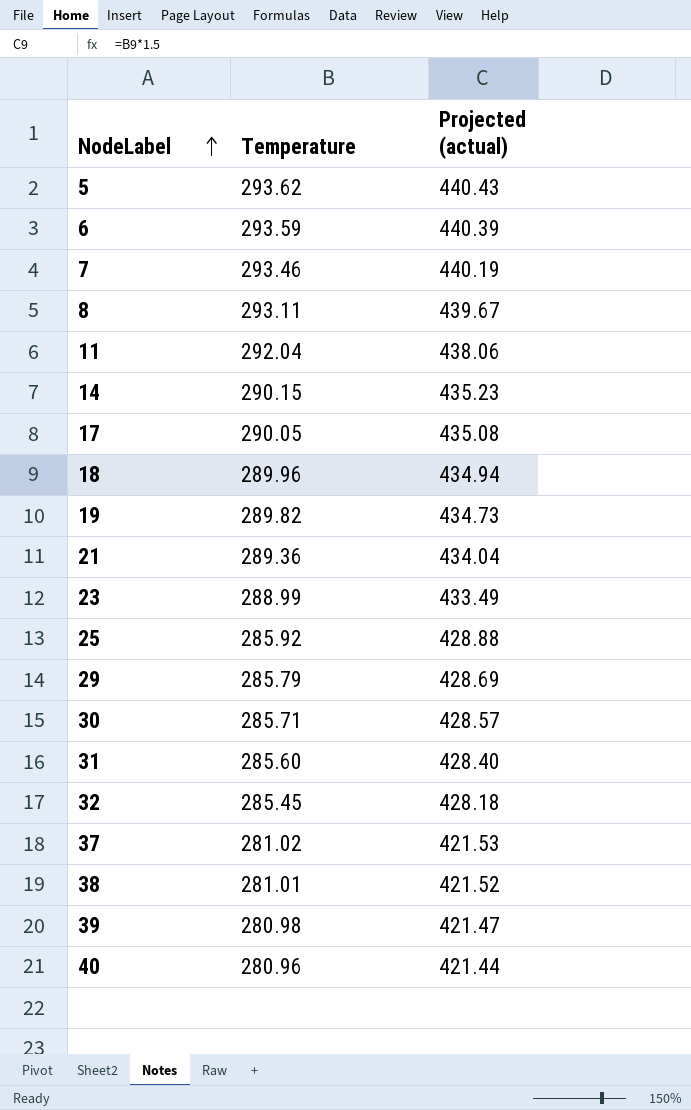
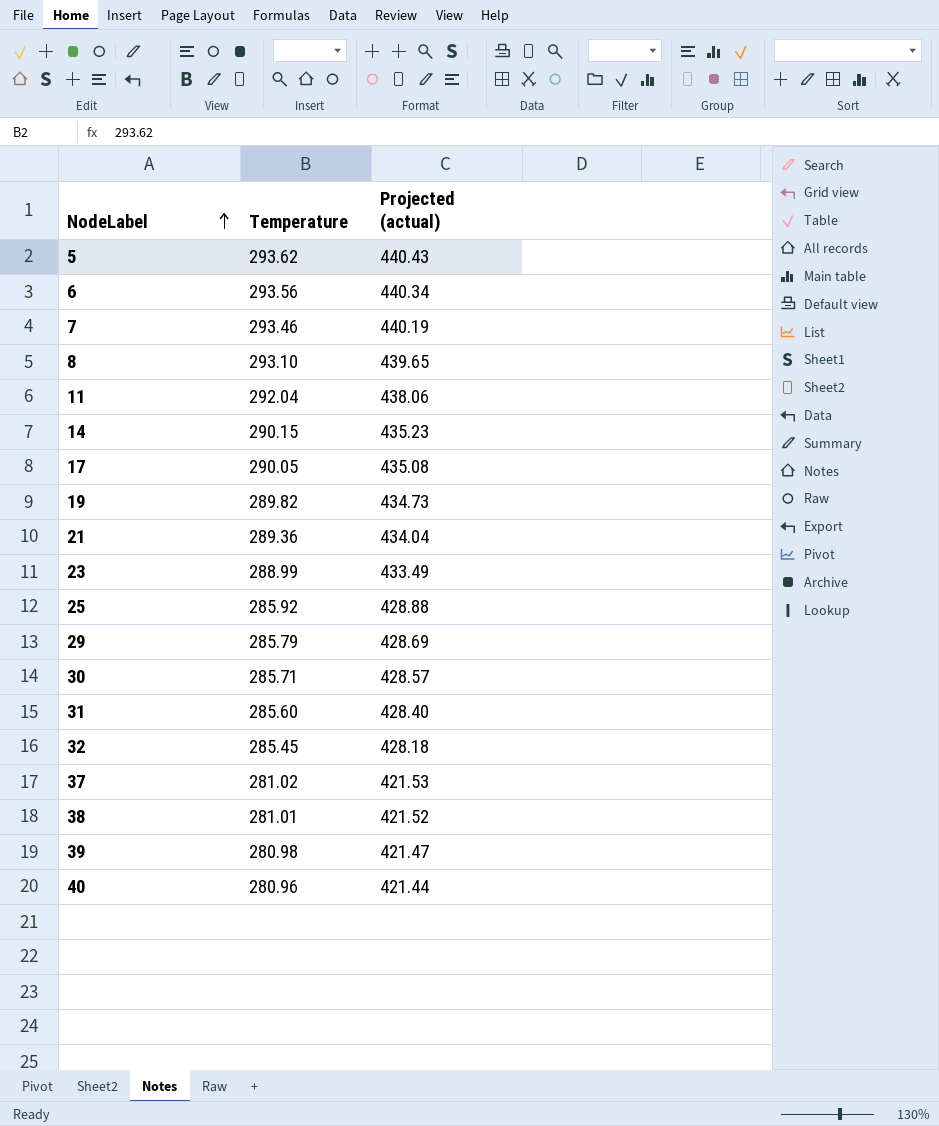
row 18: 289.96 | 434.94 -> none
6 | Temperature: 293.59 -> 293.56
6 | Projected (actual): 440.39 -> 440.34
8 | Temperature: 293.11 -> 293.10
8 | Projected (actual): 439.67 -> 439.65

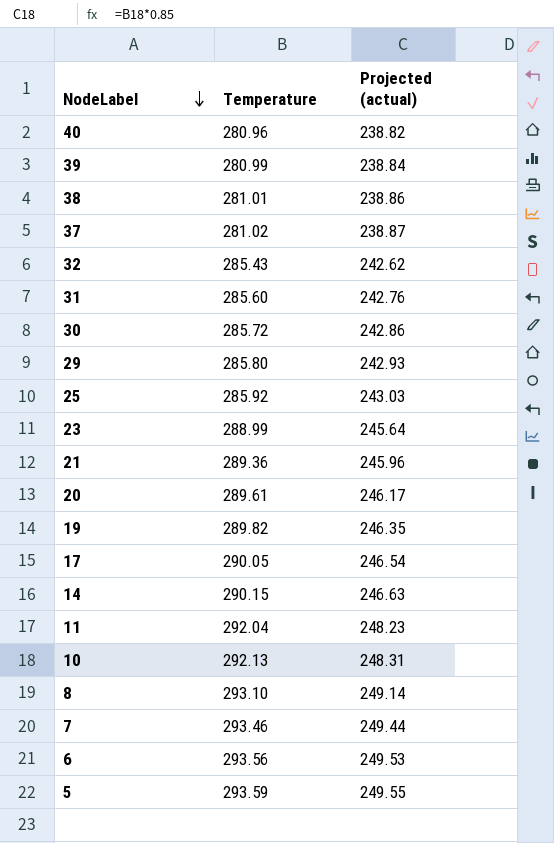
row order: NodeLabel ascending -> NodeLabel descending
column Projected (actual) | formula: [Temperature] * 1.5 -> [Temperature] * 0.85
39 | Temperature: 280.98 -> 280.99
32 | Temperature: 285.45 -> 285.43
30 | Temperature: 285.71 -> 285.72
29 | Temperature: 285.79 -> 285.80
row 20: none -> 289.61 | 246.17
row 10: none -> 292.13 | 248.31
5 | Temperature: 293.62 -> 293.59

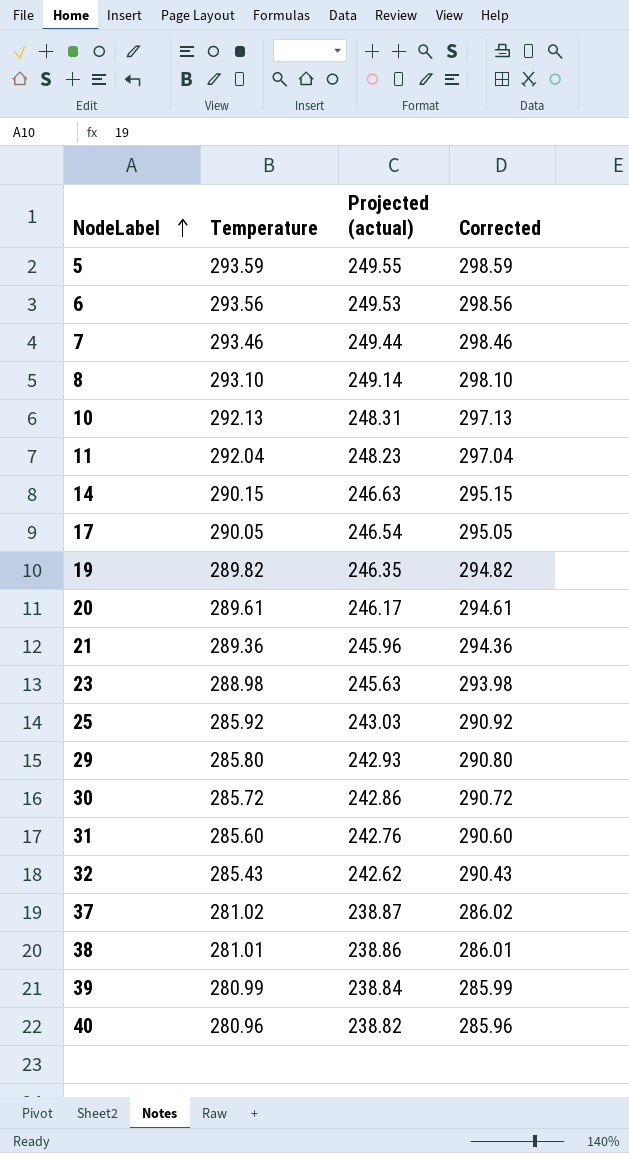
row order: NodeLabel descending -> NodeLabel ascending
column Corrected | formula: none -> [Temperature] + 5
23 | Temperature: 288.99 -> 288.98
23 | Projected (actual): 245.64 -> 245.63

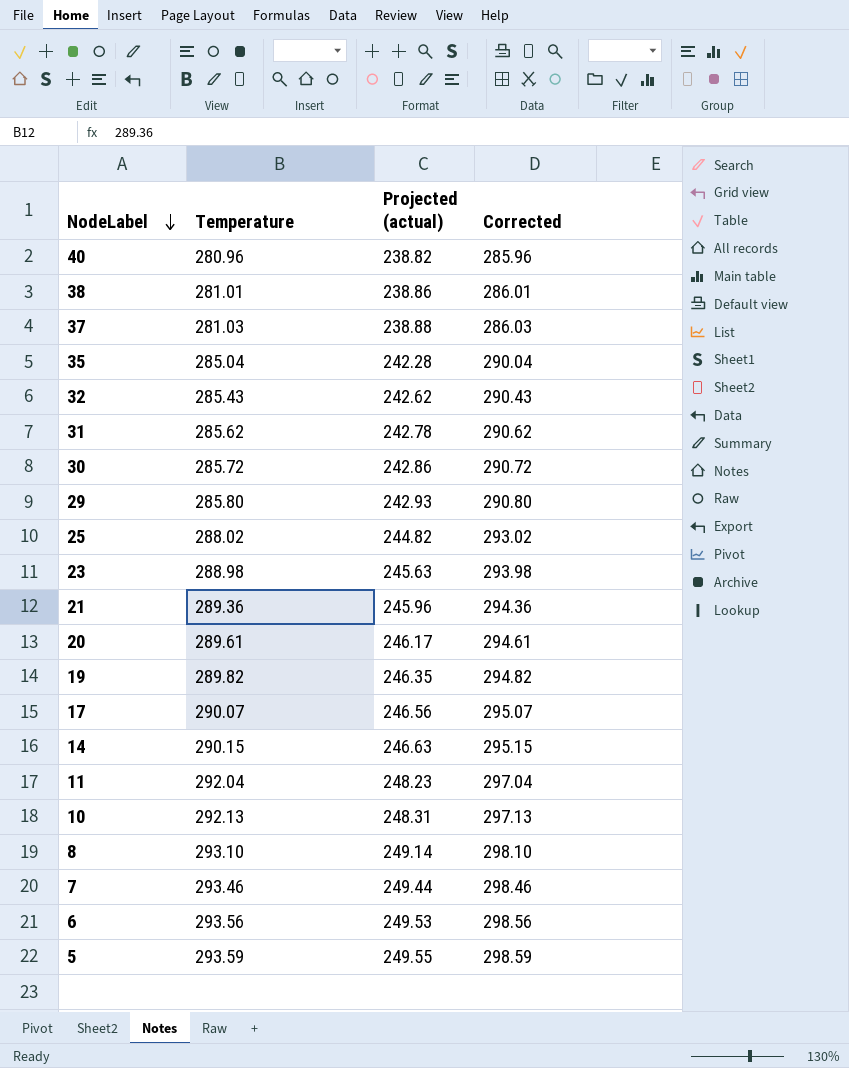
row order: NodeLabel ascending -> NodeLabel descending
row 39: 280.99 | 238.84 | 285.99 -> none
37 | Temperature: 281.02 -> 281.03
37 | Projected (actual): 238.87 -> 238.88
37 | Corrected: 286.02 -> 286.03
row 35: none -> 285.04 | 242.28 | 290.04
31 | Temperature: 285.60 -> 285.62
31 | Projected (actual): 242.76 -> 242.78
31 | Corrected: 290.60 -> 290.62
25 | Temperature: 285.92 -> 288.02
25 | Projected (actual): 243.03 -> 244.82
25 | Corrected: 290.92 -> 293.02
17 | Temperature: 290.05 -> 290.07
17 | Projected (actual): 246.54 -> 246.56
17 | Corrected: 295.05 -> 295.07

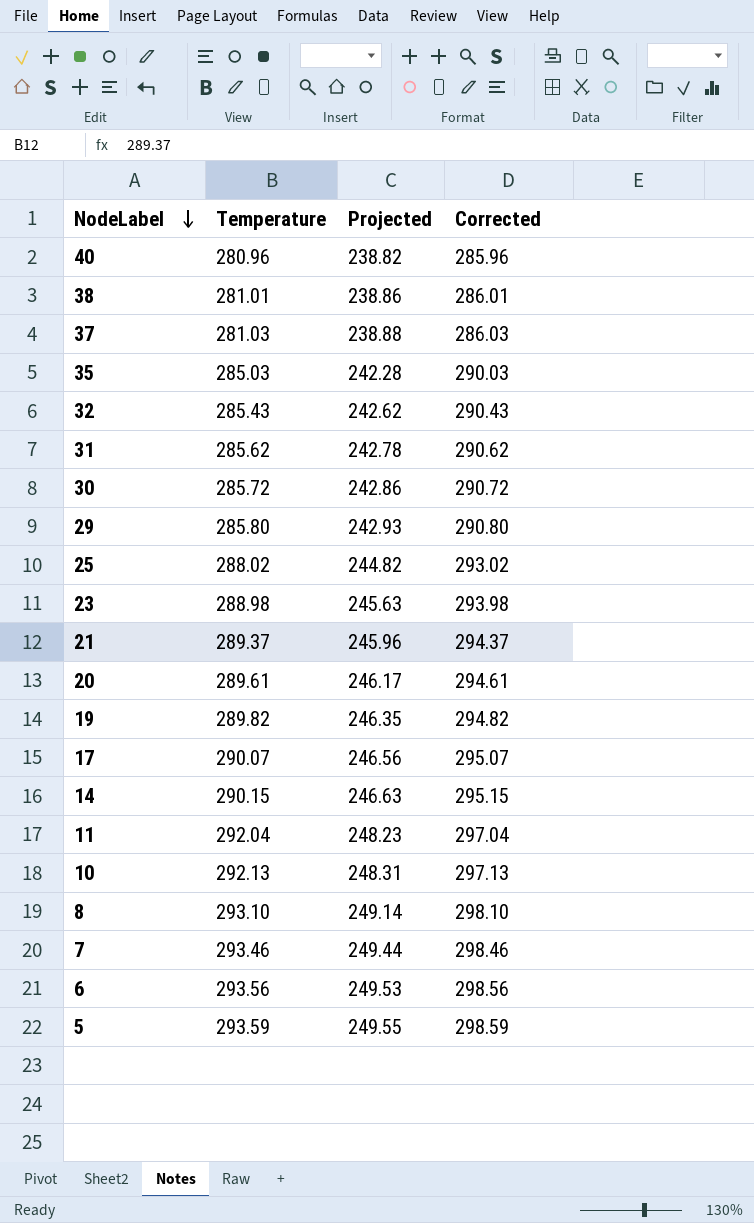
column name: Projected (actual) -> Projected
35 | Temperature: 285.04 -> 285.03
35 | Corrected: 290.04 -> 290.03
21 | Temperature: 289.36 -> 289.37
21 | Corrected: 294.36 -> 294.37

